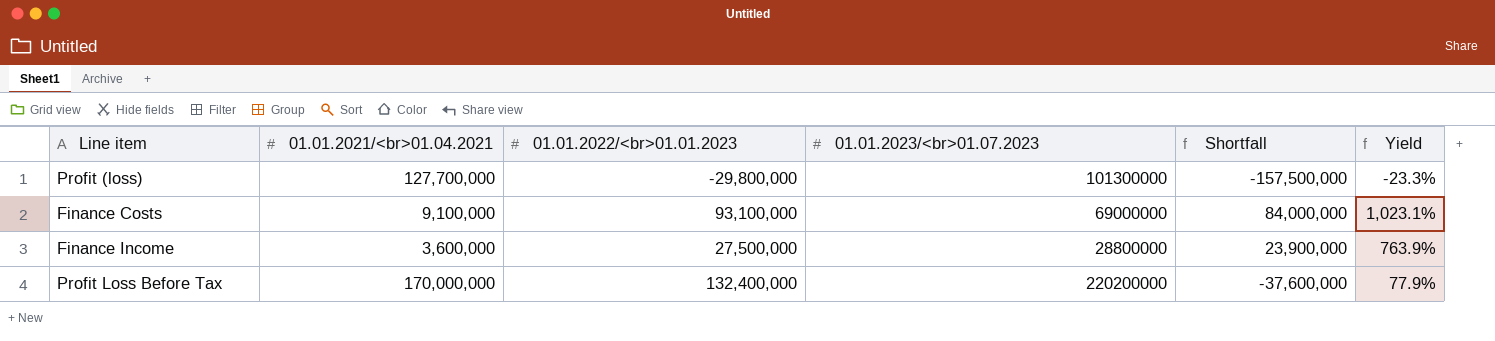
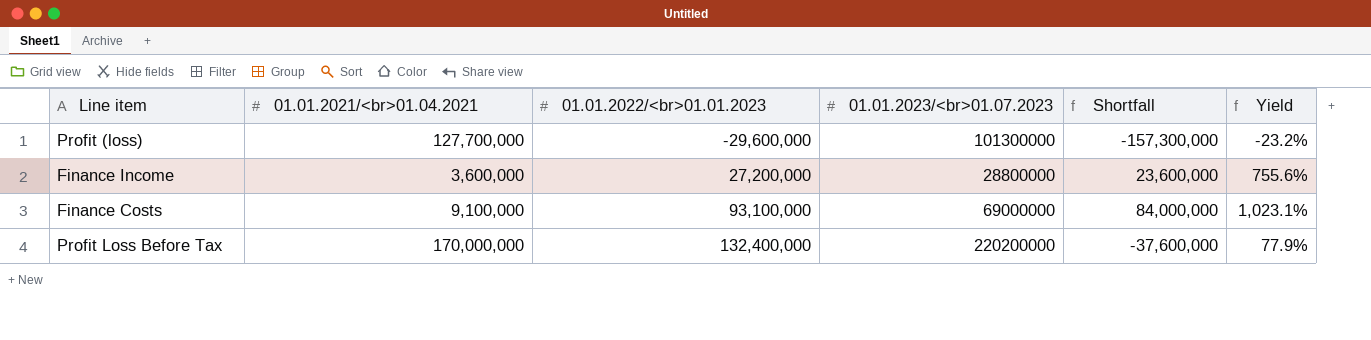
row order: none -> 01.01.2022/<br>01.01.2023 ascending
Profit (loss) | 01.01.2022/<br>01.01.2023: -29,800,000 -> -29,600,000
Profit (loss) | Shortfall: -157,500,000 -> -157,300,000
Profit (loss) | Yield: -23.3% -> -23.2%
Finance Income | 01.01.2022/<br>01.01.2023: 27,500,000 -> 27,200,000
Finance Income | Shortfall: 23,900,000 -> 23,600,000
Finance Income | Yield: 763.9% -> 755.6%

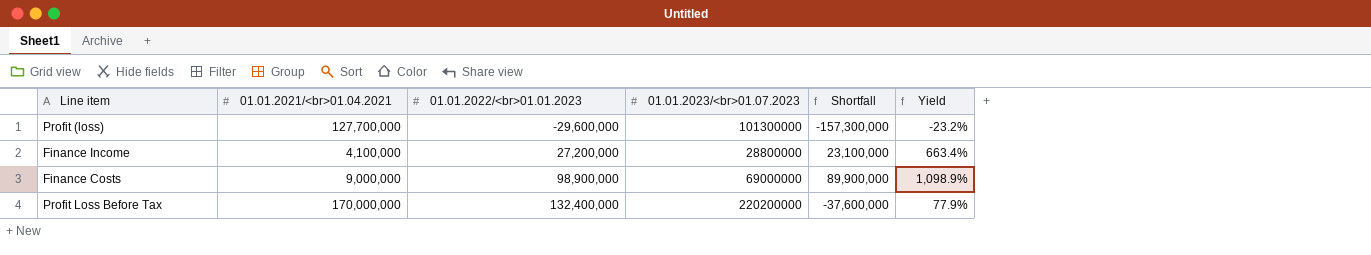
Finance Income | 01.01.2021/<br>01.04.2021: 3,600,000 -> 4,100,000
Finance Income | Shortfall: 23,600,000 -> 23,100,000
Finance Income | Yield: 755.6% -> 663.4%
Finance Costs | 01.01.2021/<br>01.04.2021: 9,100,000 -> 9,000,000
Finance Costs | 01.01.2022/<br>01.01.2023: 93,100,000 -> 98,900,000
Finance Costs | Shortfall: 84,000,000 -> 89,900,000
Finance Costs | Yield: 1,023.1% -> 1,098.9%

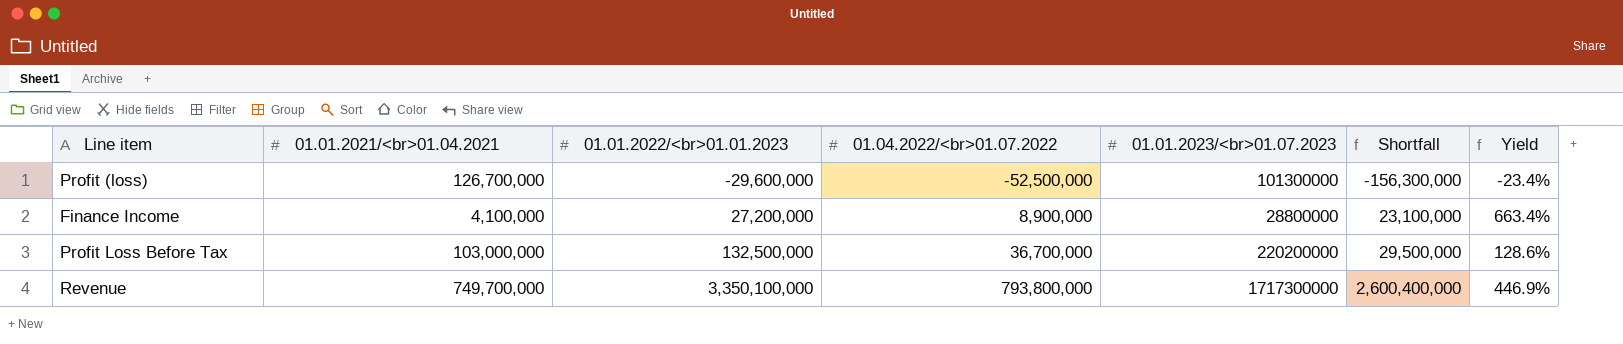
column 01.04.2022/<br>01.07.2022 | position: none -> 4
row Finance Costs: 9,000,000 | 98,900,000 | 69000000 | 89,900,000 | 1,098.9% -> none
Profit (loss) | 01.01.2021/<br>01.04.2021: 127,700,000 -> 126,700,000
Profit (loss) | Shortfall: -157,300,000 -> -156,300,000
Profit (loss) | Yield: -23.2% -> -23.4%
Profit Loss Before Tax | 01.01.2021/<br>01.04.2021: 170,000,000 -> 103,000,000
Profit Loss Before Tax | 01.01.2022/<br>01.01.2023: 132,400,000 -> 132,500,000
Profit Loss Before Tax | Shortfall: -37,600,000 -> 29,500,000
Profit Loss Before Tax | Yield: 77.9% -> 128.6%
row Revenue: none -> 749,700,000 | 3,350,100,000 | 793,800,000 | 1717300000 | 2,600,400,000 | 446.9%

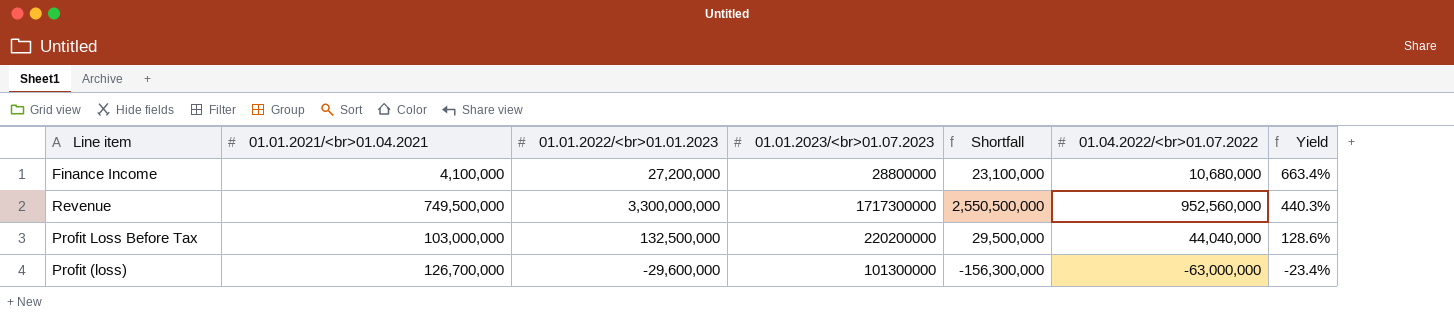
row order: 01.01.2022/<br>01.01.2023 ascending -> Yield descending
column 01.04.2022/<br>01.07.2022 | position: 4 -> 6
Finance Income | 01.04.2022/<br>01.07.2022: 8,900,000 -> 10,680,000
Revenue | 01.01.2021/<br>01.04.2021: 749,700,000 -> 749,500,000
Revenue | 01.01.2022/<br>01.01.2023: 3,350,100,000 -> 3,300,000,000
Revenue | Shortfall: 2,600,400,000 -> 2,550,500,000
Revenue | 01.04.2022/<br>01.07.2022: 793,800,000 -> 952,560,000
Revenue | Yield: 446.9% -> 440.3%
Profit Loss Before Tax | 01.04.2022/<br>01.07.2022: 36,700,000 -> 44,040,000
Profit (loss) | 01.04.2022/<br>01.07.2022: -52,500,000 -> -63,000,000

